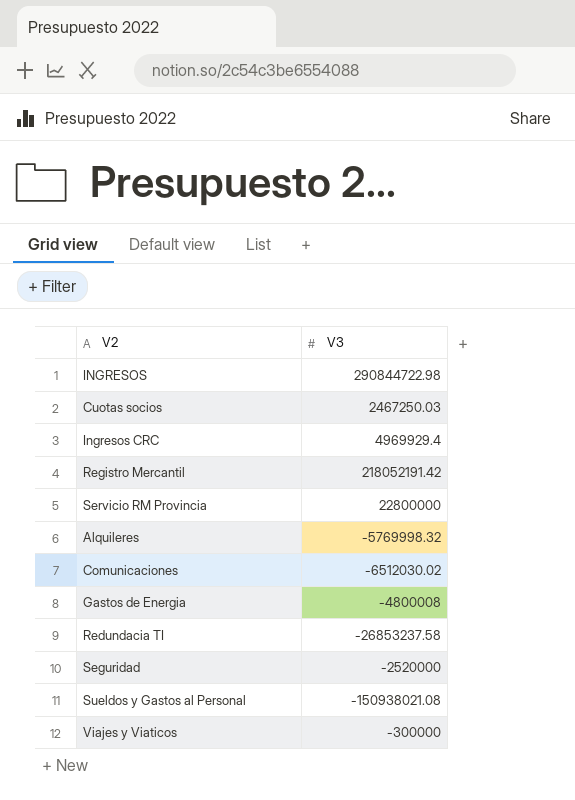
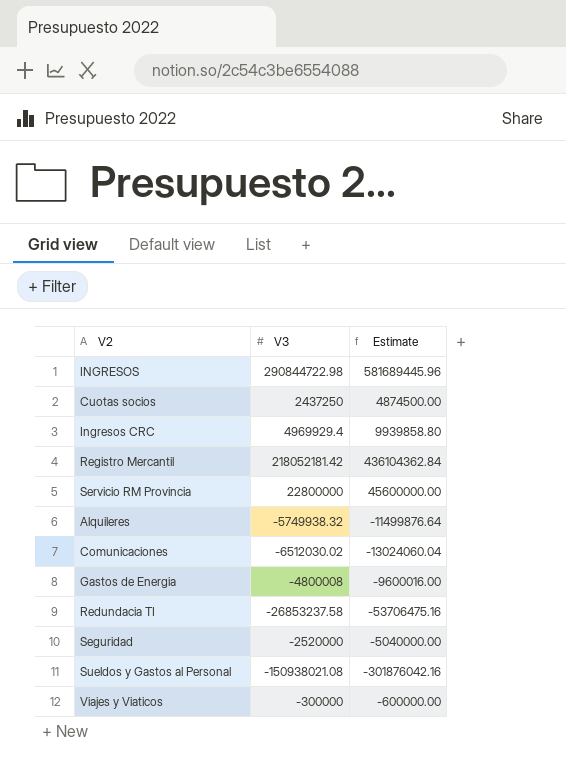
column Estimate | formula: none -> [V3] * 2
Cuotas socios | V3: 2467250.03 -> 2437250
Registro Mercantil | V3: 218052191.42 -> 218052181.42
Alquileres | V3: -5769998.32 -> -5749938.32

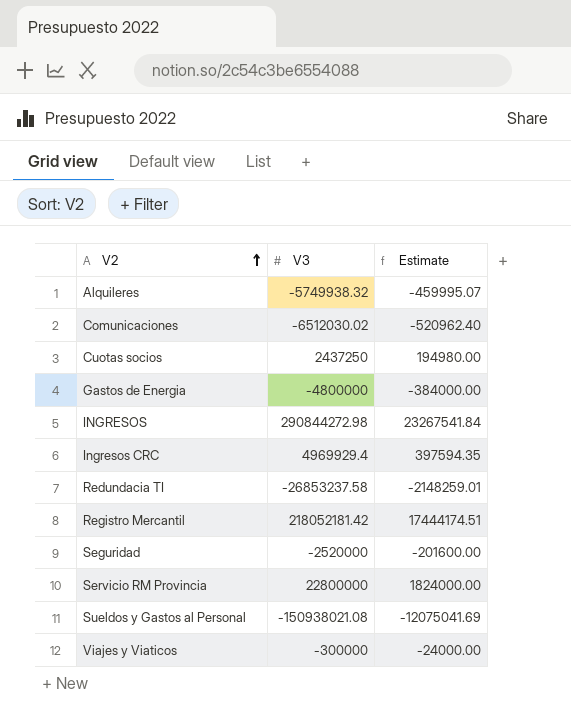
row order: none -> V2 ascending
column Estimate | formula: [V3] * 2 -> [V3] * 0.08
Gastos de Energia | V3: -4800008 -> -4800000
INGRESOS | V3: 290844722.98 -> 290844272.98

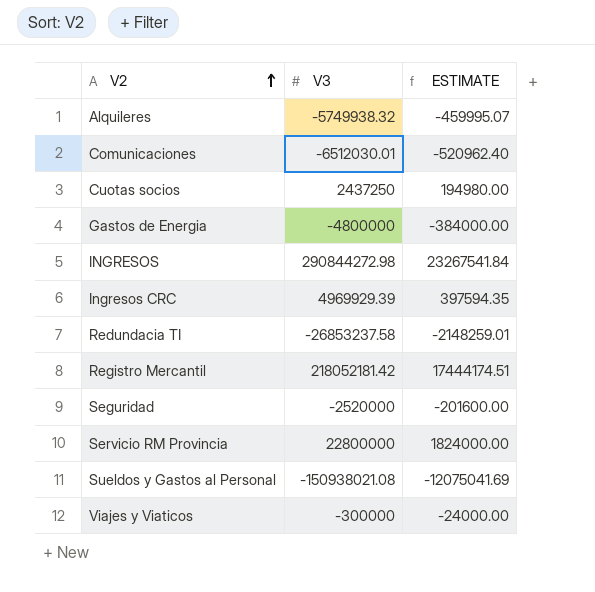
column name: Estimate -> ESTIMATE
Comunicaciones | V3: -6512030.02 -> -6512030.01
Ingresos CRC | V3: 4969929.4 -> 4969929.39

